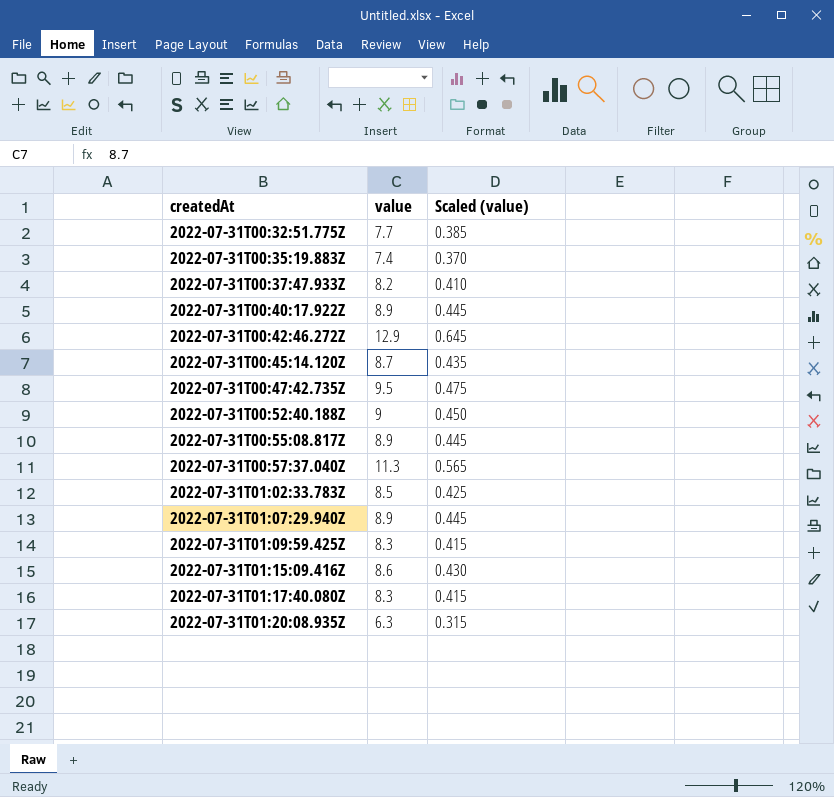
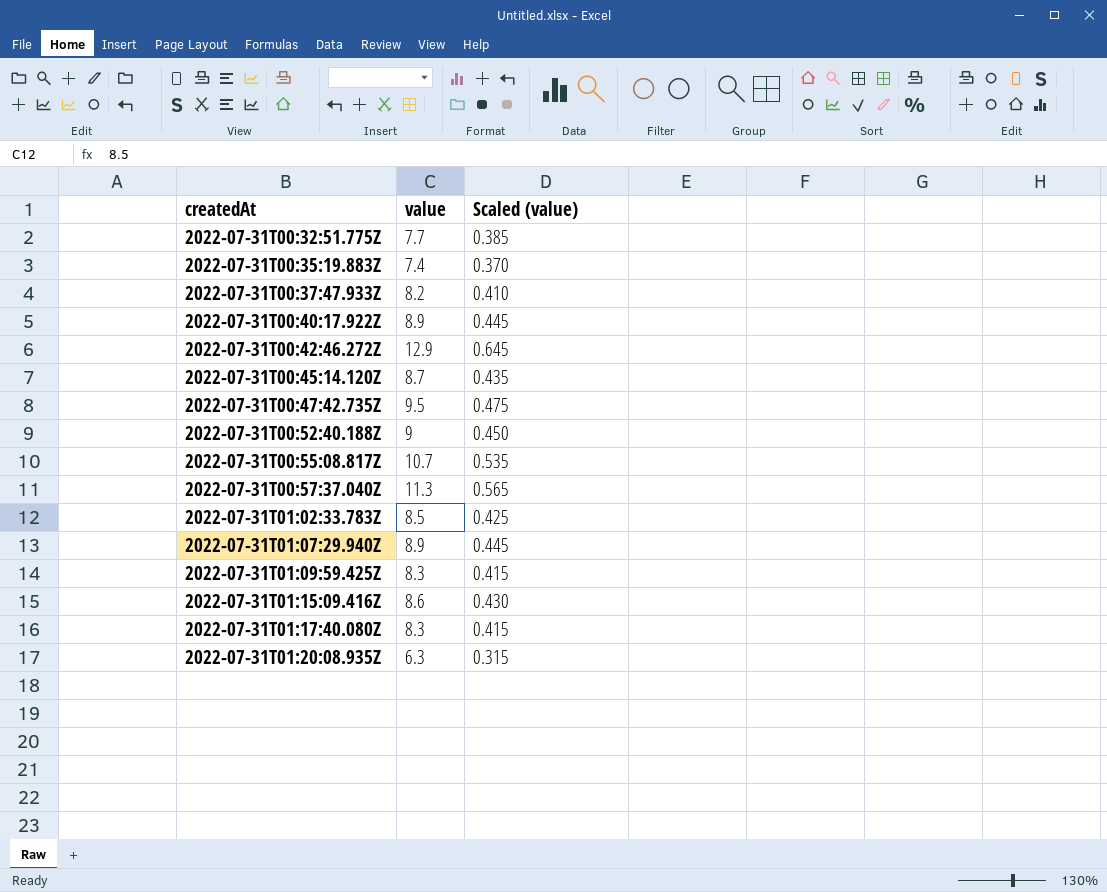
2022-07-31T00:55:08.817Z | value: 8.9 -> 10.7
2022-07-31T00:55:08.817Z | Scaled (value): 0.445 -> 0.535

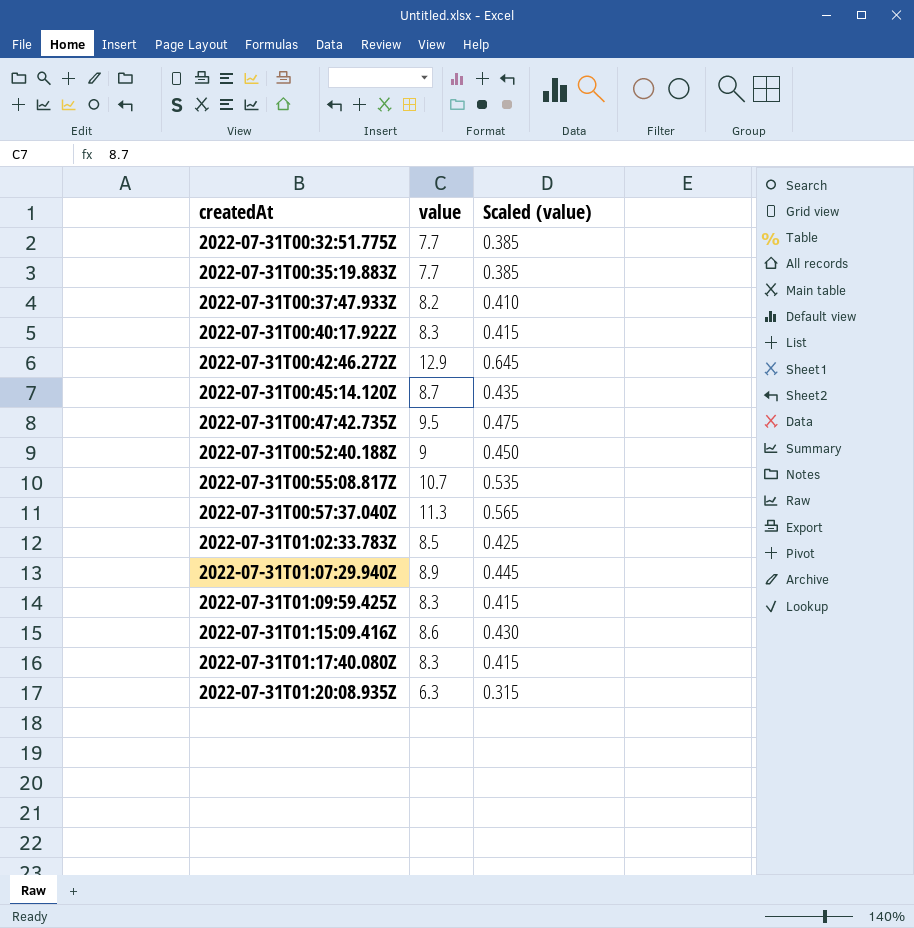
2022-07-31T00:35:19.883Z | value: 7.4 -> 7.7
2022-07-31T00:35:19.883Z | Scaled (value): 0.370 -> 0.385
2022-07-31T00:40:17.922Z | value: 8.9 -> 8.3
2022-07-31T00:40:17.922Z | Scaled (value): 0.445 -> 0.415

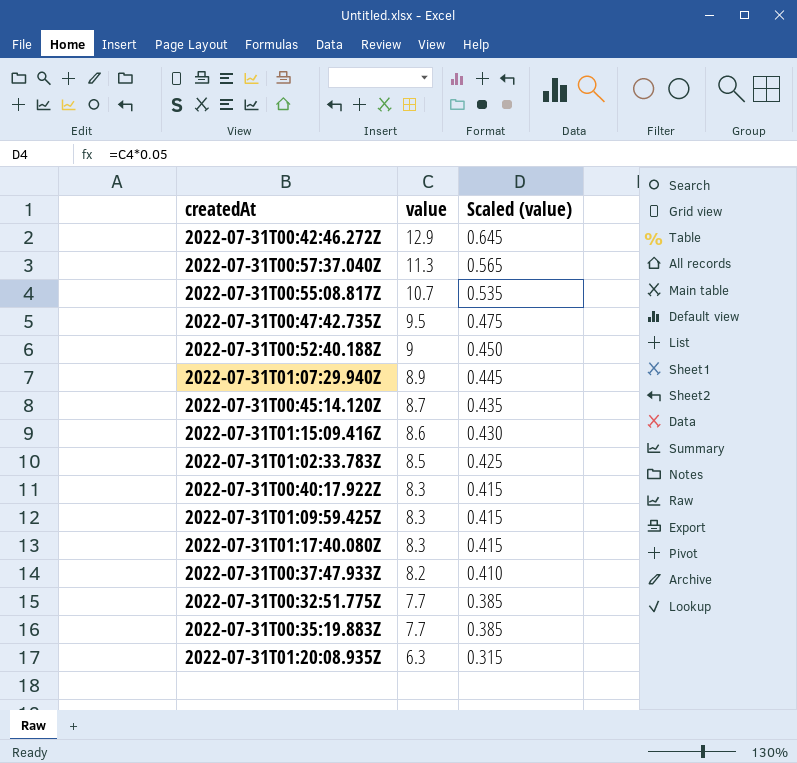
row order: createdAt ascending -> value descending

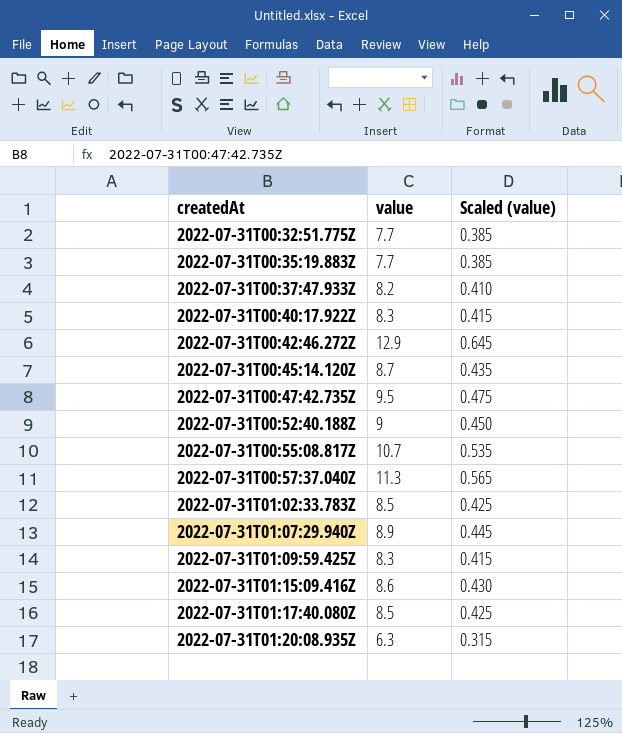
row order: value descending -> createdAt ascending
2022-07-31T01:17:40.080Z | value: 8.3 -> 8.5
2022-07-31T01:17:40.080Z | Scaled (value): 0.415 -> 0.425

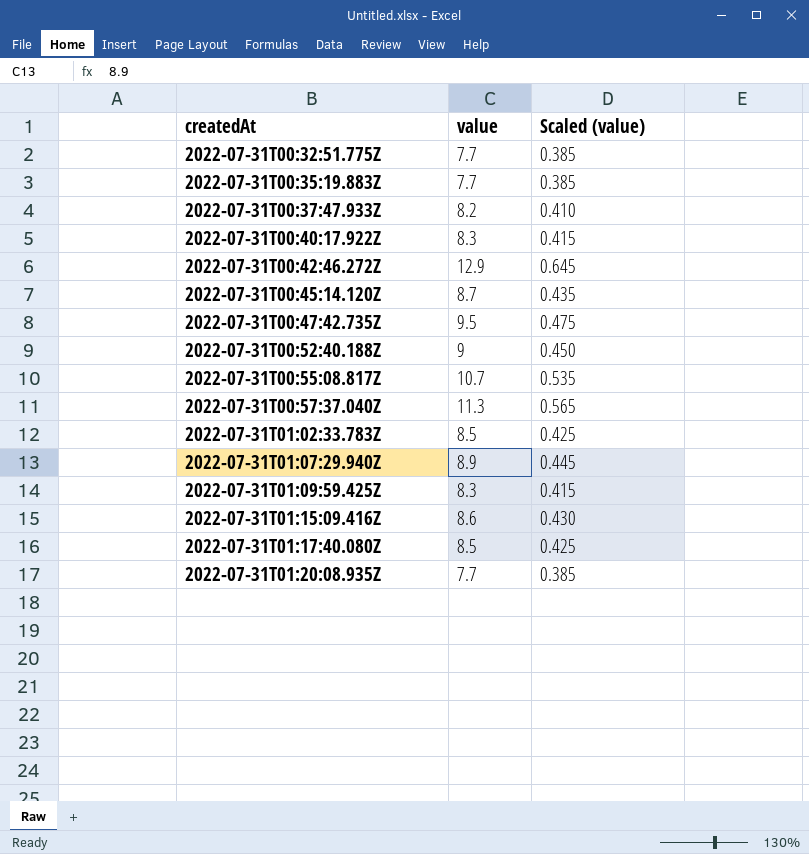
2022-07-31T01:20:08.935Z | value: 6.3 -> 7.7
2022-07-31T01:20:08.935Z | Scaled (value): 0.315 -> 0.385

